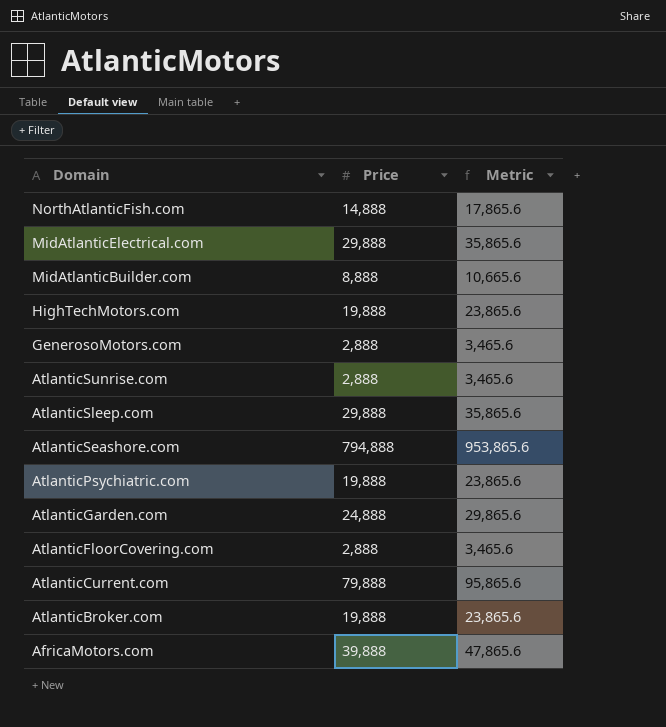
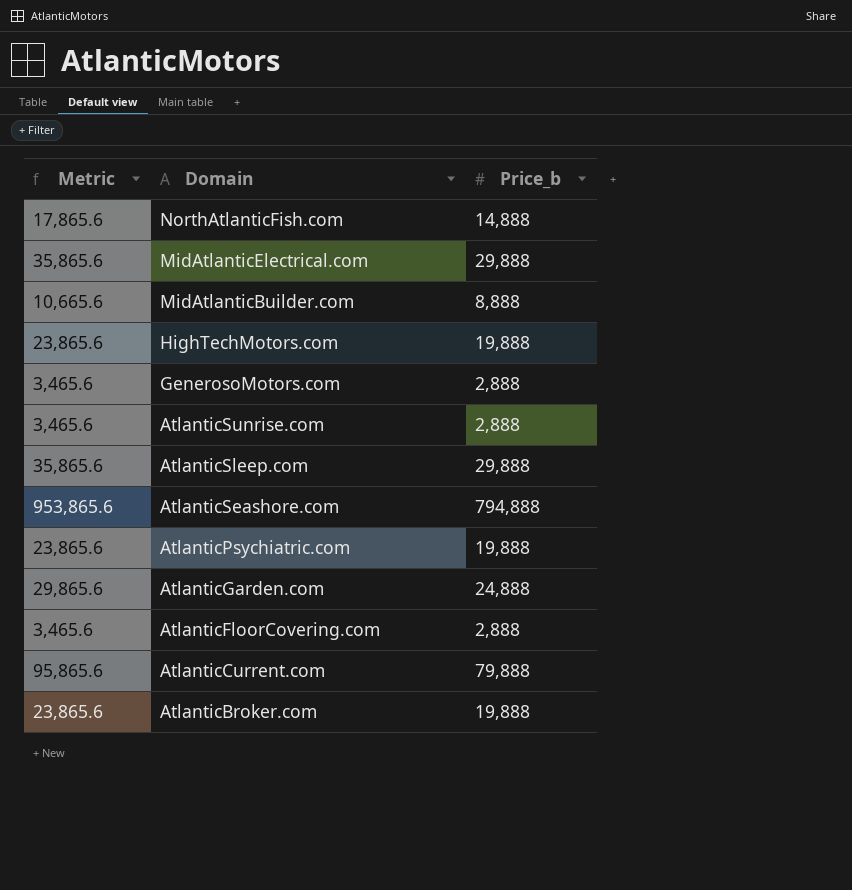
column Metric | position: 3 -> 1
column name: Price -> Price_b
row AfricaMotors.com: 39,888 | 47,865.6 -> none

